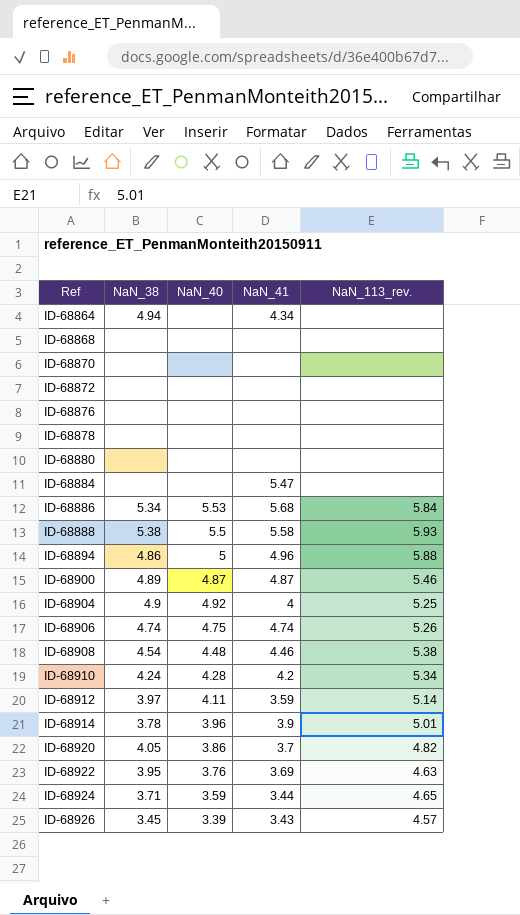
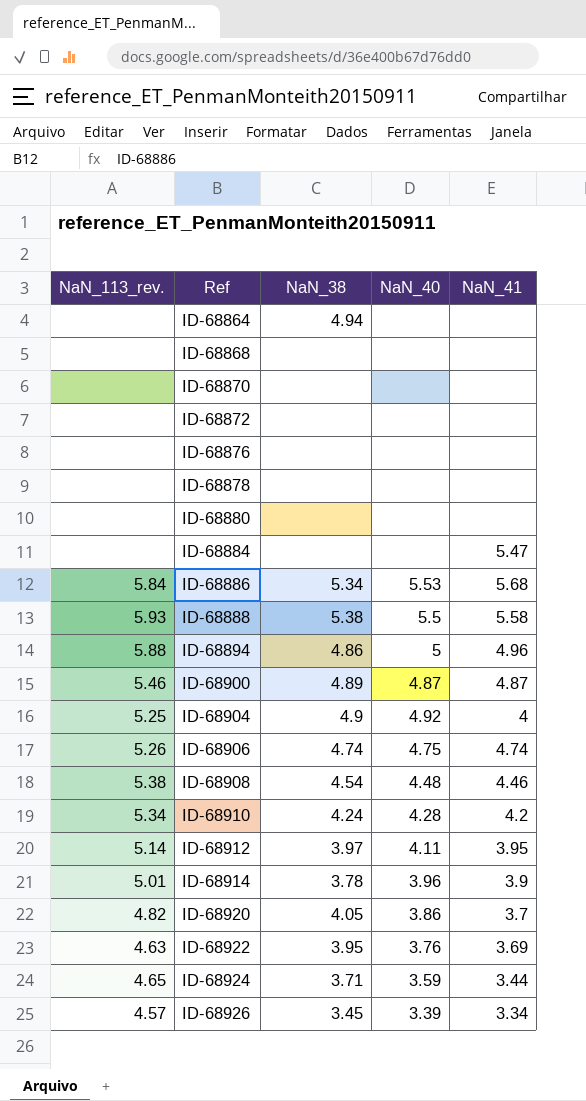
column NaN_113_rev. | position: 5 -> 1
ID-68864 | NaN_41: 4.34 -> none
ID-68912 | NaN_41: 3.59 -> 3.95
ID-68926 | NaN_41: 3.43 -> 3.34

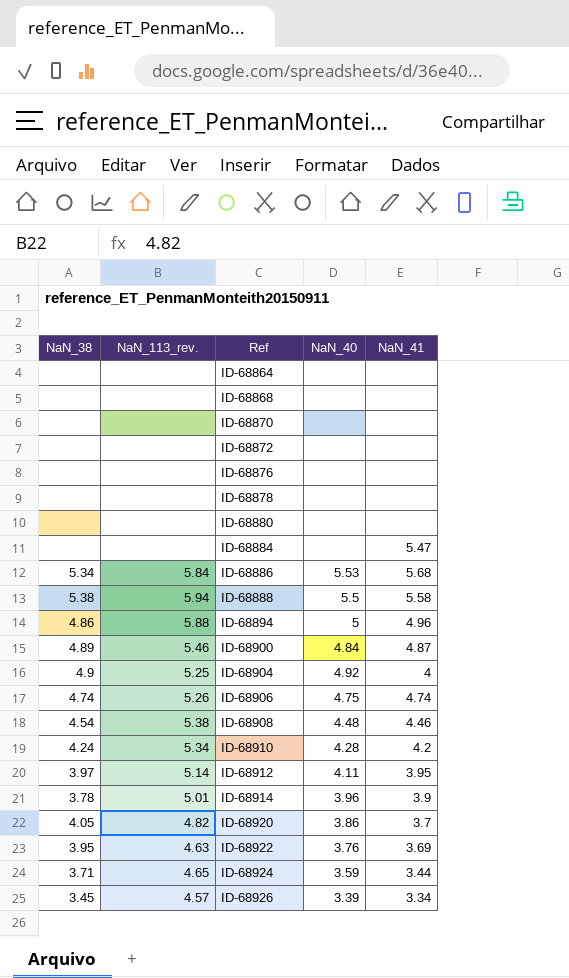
column NaN_38 | position: 3 -> 1
ID-68864 | NaN_38: 4.94 -> none
ID-68888 | NaN_113_rev.: 5.93 -> 5.94
ID-68900 | NaN_40: 4.87 -> 4.84

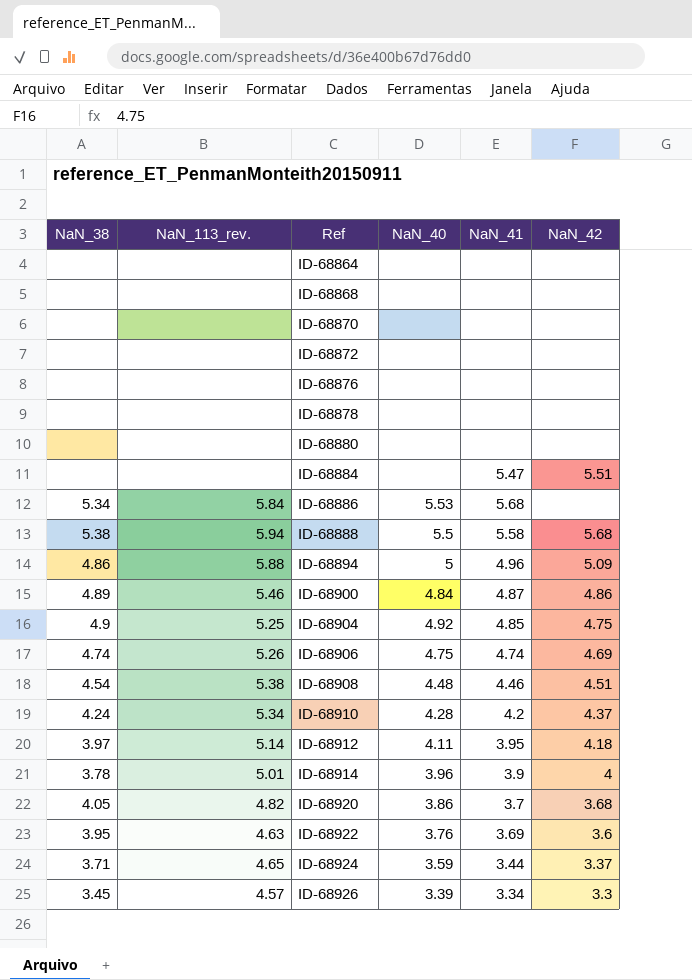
column NaN_42 | position: none -> 6
ID-68904 | NaN_41: 4 -> 4.85

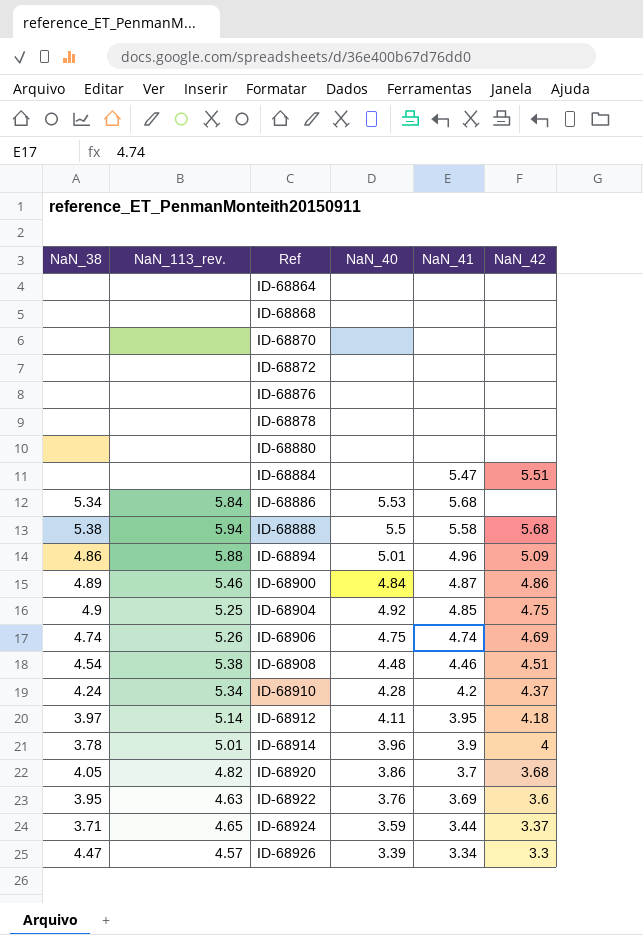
ID-68894 | NaN_40: 5 -> 5.01
ID-68926 | NaN_38: 3.45 -> 4.47

